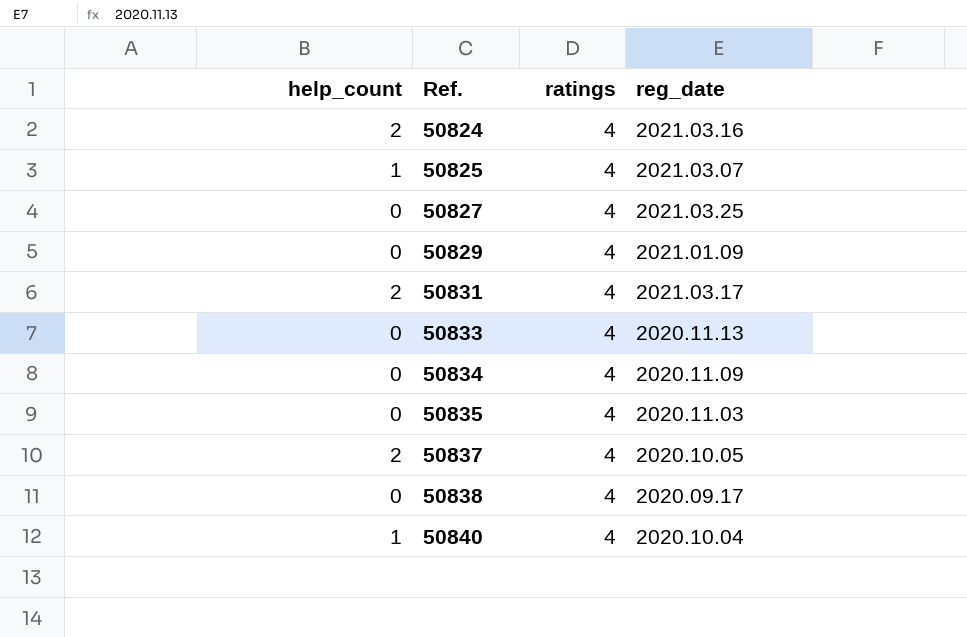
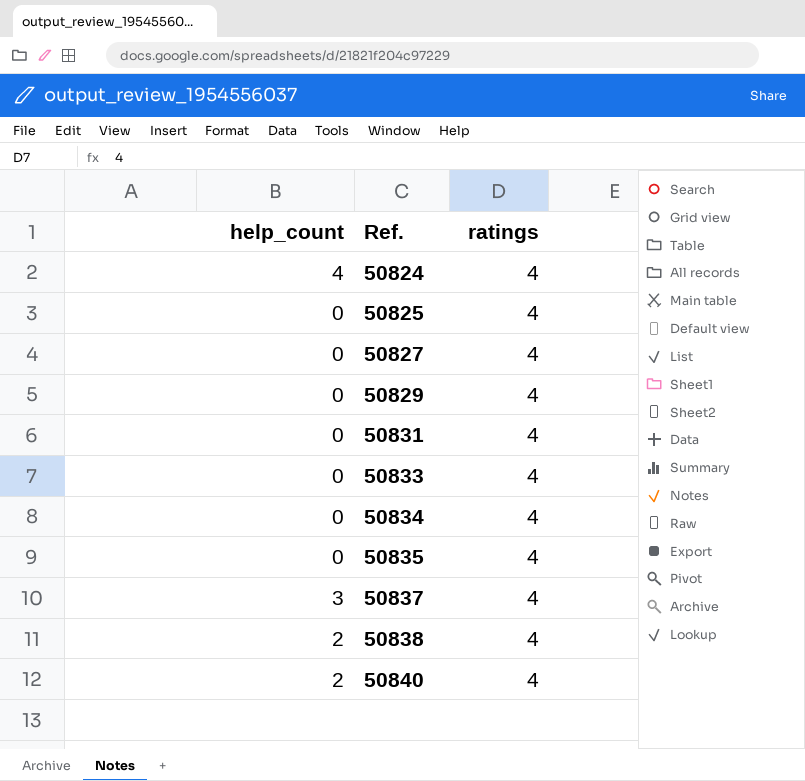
column reg_date | position: 4 -> none
50824 | help_count: 2 -> 4
50825 | help_count: 1 -> 0
50831 | help_count: 2 -> 0
50837 | help_count: 2 -> 3
50838 | help_count: 0 -> 2
50840 | help_count: 1 -> 2

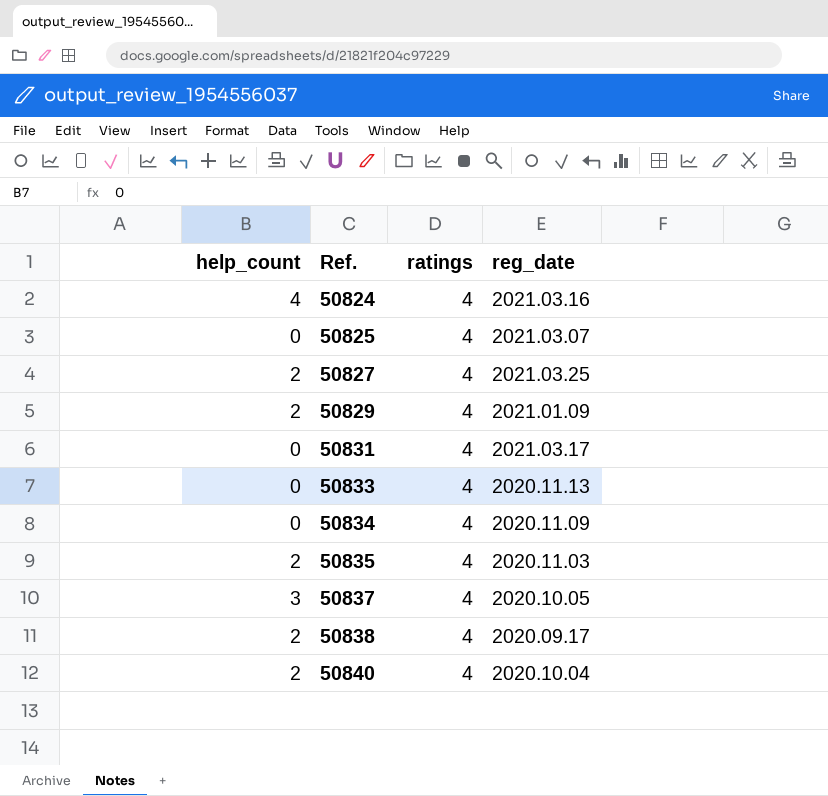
column reg_date | position: none -> 4
50827 | help_count: 0 -> 2
50829 | help_count: 0 -> 2
50835 | help_count: 0 -> 2

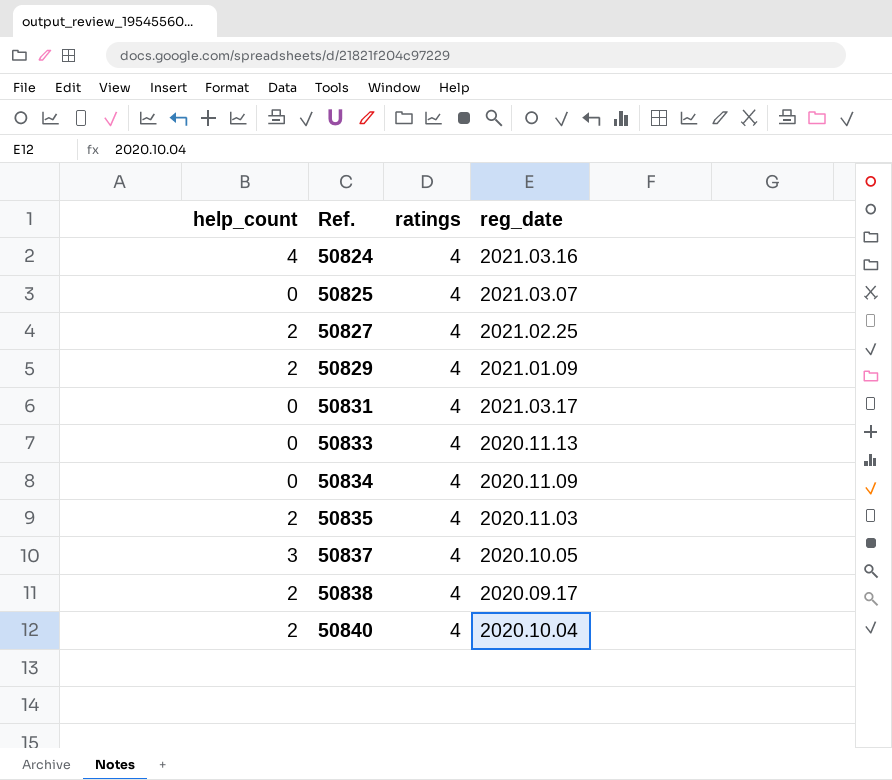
50827 | reg_date: 2021.03.25 -> 2021.02.25

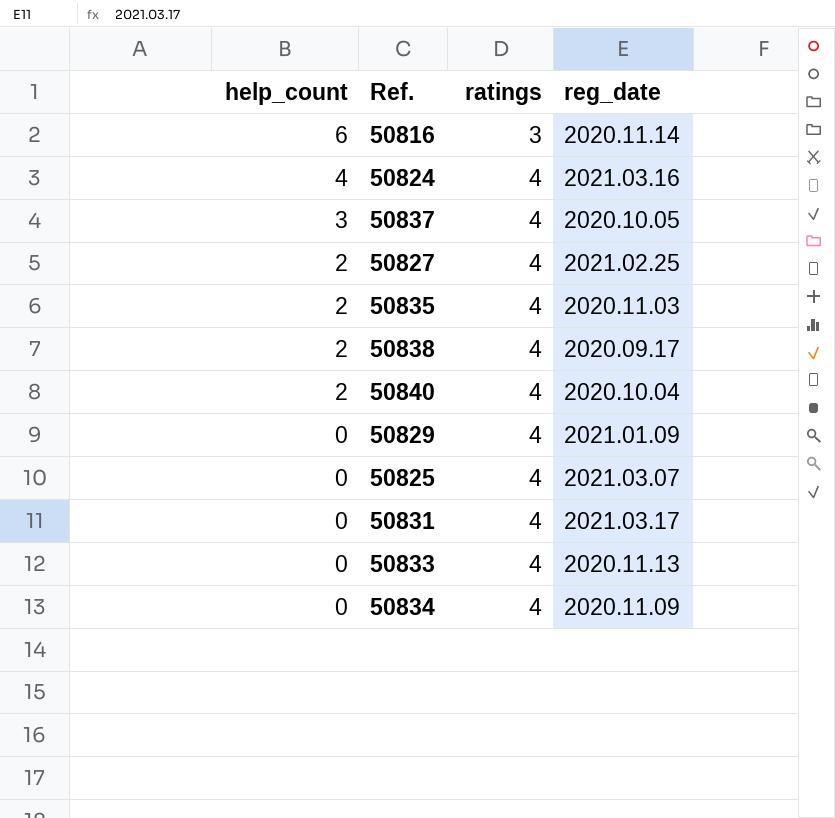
row order: Ref. ascending -> help_count descending
row 50816: none -> 6 | 3 | 2020.11.14
50829 | help_count: 2 -> 0

